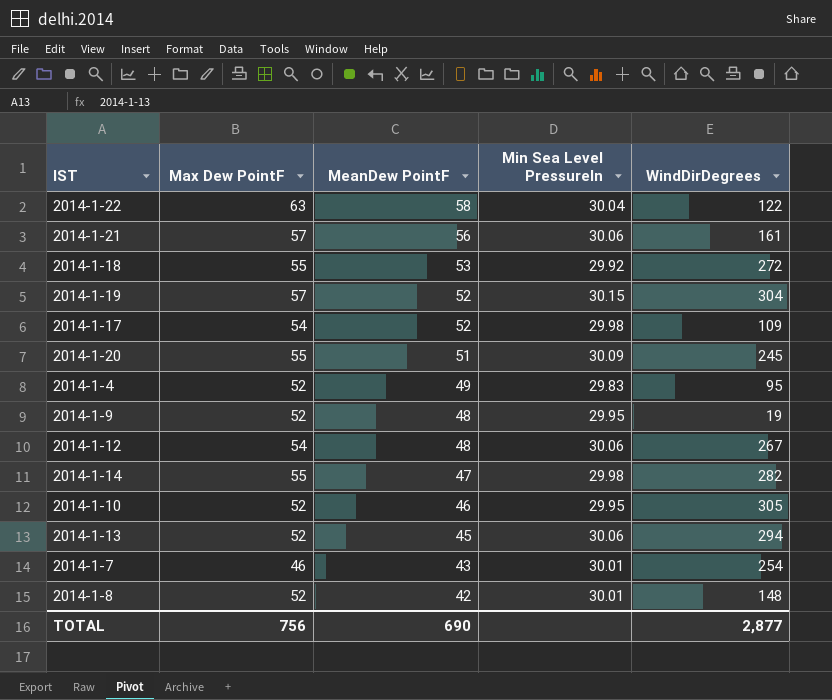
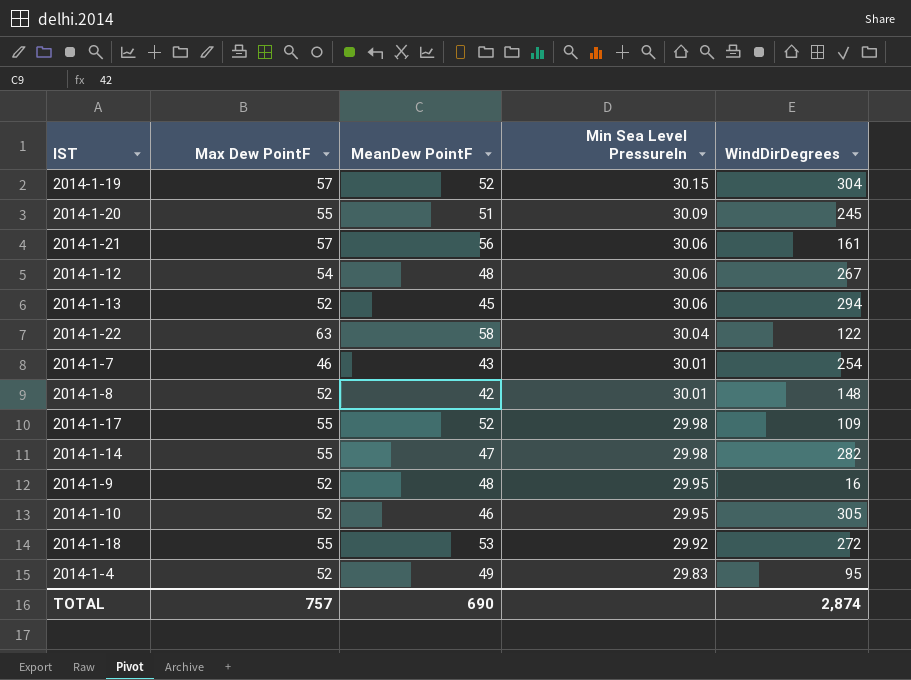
row order: MeanDew PointF descending -> Min Sea Level PressureIn descending
2014-1-17 | Max Dew PointF: 54 -> 55
2014-1-9 | WindDirDegrees: 19 -> 16
TOTAL | Max Dew PointF: 756 -> 757
TOTAL | WindDirDegrees: 2,877 -> 2,874

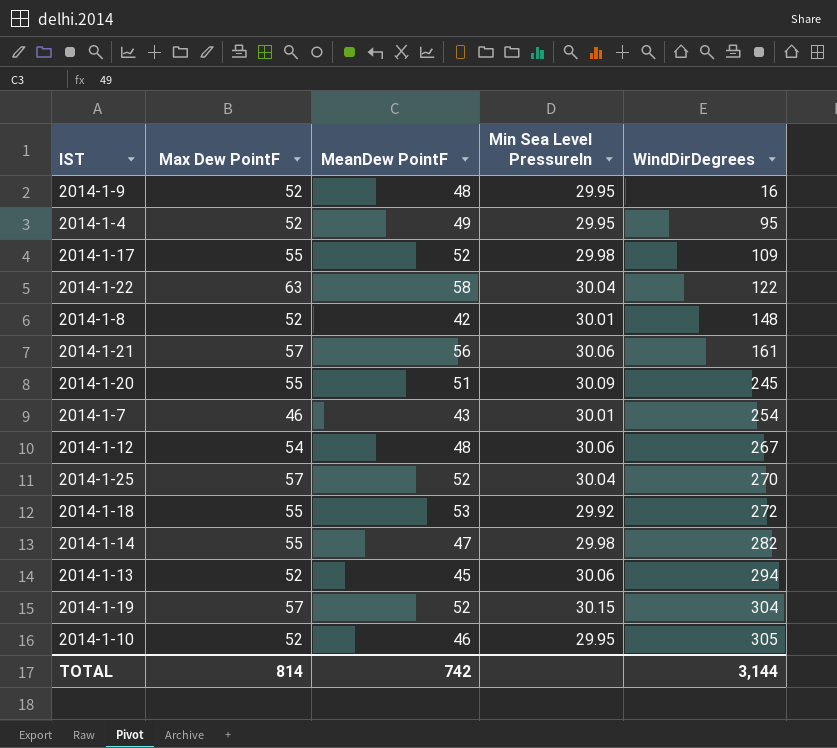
row order: Min Sea Level PressureIn descending -> WindDirDegrees ascending
2014-1-4 | Min Sea Level PressureIn: 29.83 -> 29.95
row 2014-1-25: none -> 57 | 52 | 30.04 | 270
TOTAL | Max Dew PointF: 757 -> 814
TOTAL | MeanDew PointF: 690 -> 742
TOTAL | WindDirDegrees: 2,874 -> 3,144

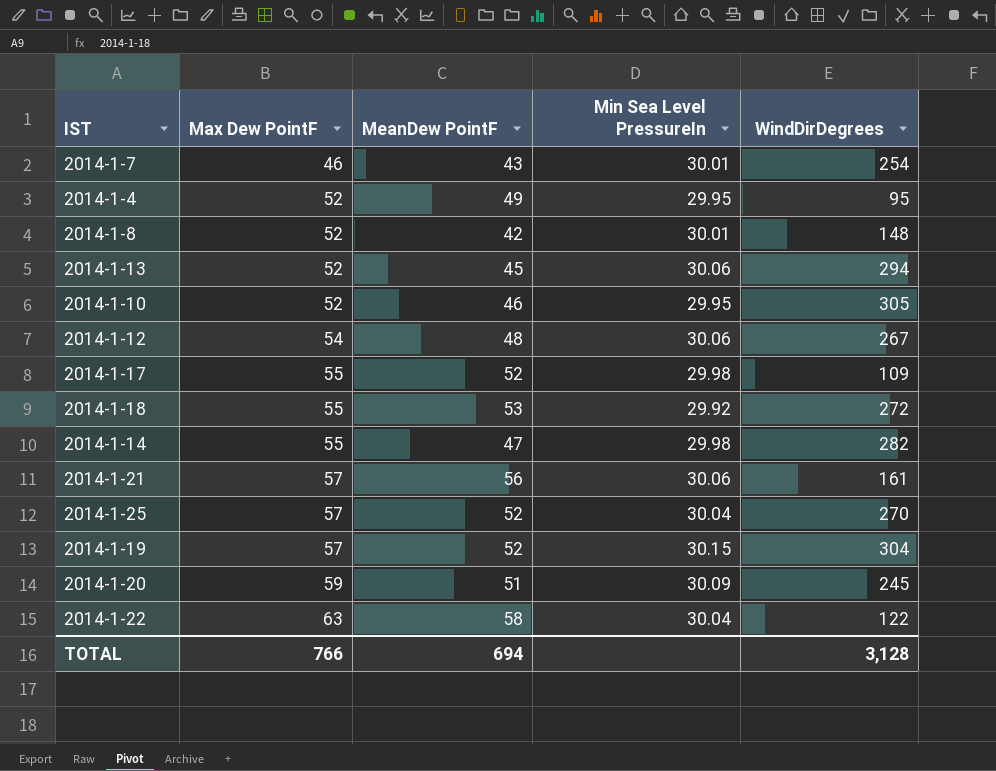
row order: WindDirDegrees ascending -> Max Dew PointF ascending
row 2014-1-9: 52 | 48 | 29.95 | 16 -> none
2014-1-20 | Max Dew PointF: 55 -> 59
TOTAL | Max Dew PointF: 814 -> 766
TOTAL | MeanDew PointF: 742 -> 694
TOTAL | WindDirDegrees: 3,144 -> 3,128

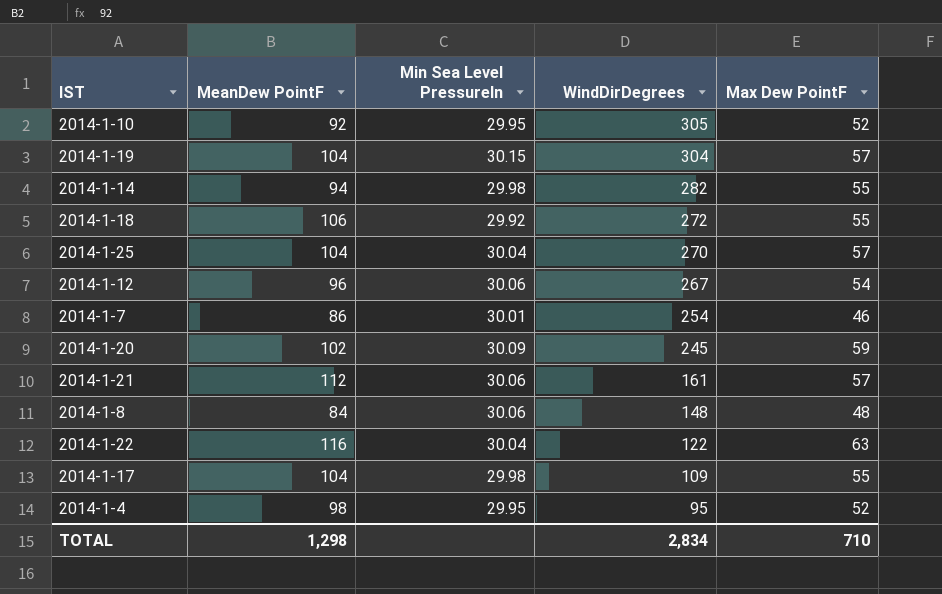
row order: Max Dew PointF ascending -> WindDirDegrees descending
column Max Dew PointF | position: 2 -> 5
row 2014-1-13: 52 | 45 | 30.06 | 294 -> none
2014-1-10 | MeanDew PointF: 46 -> 92
2014-1-19 | MeanDew PointF: 52 -> 104
2014-1-14 | MeanDew PointF: 47 -> 94
2014-1-18 | MeanDew PointF: 53 -> 106
2014-1-25 | MeanDew PointF: 52 -> 104
2014-1-12 | MeanDew PointF: 48 -> 96
2014-1-7 | MeanDew PointF: 43 -> 86
2014-1-20 | MeanDew PointF: 51 -> 102
2014-1-21 | MeanDew PointF: 56 -> 112
2014-1-8 | MeanDew PointF: 42 -> 84
2014-1-8 | Min Sea Level PressureIn: 30.01 -> 30.06
2014-1-8 | Max Dew PointF: 52 -> 48
2014-1-22 | MeanDew PointF: 58 -> 116
2014-1-17 | MeanDew PointF: 52 -> 104
2014-1-4 | MeanDew PointF: 49 -> 98
TOTAL | MeanDew PointF: 694 -> 1,298
TOTAL | WindDirDegrees: 3,128 -> 2,834
TOTAL | Max Dew PointF: 766 -> 710

